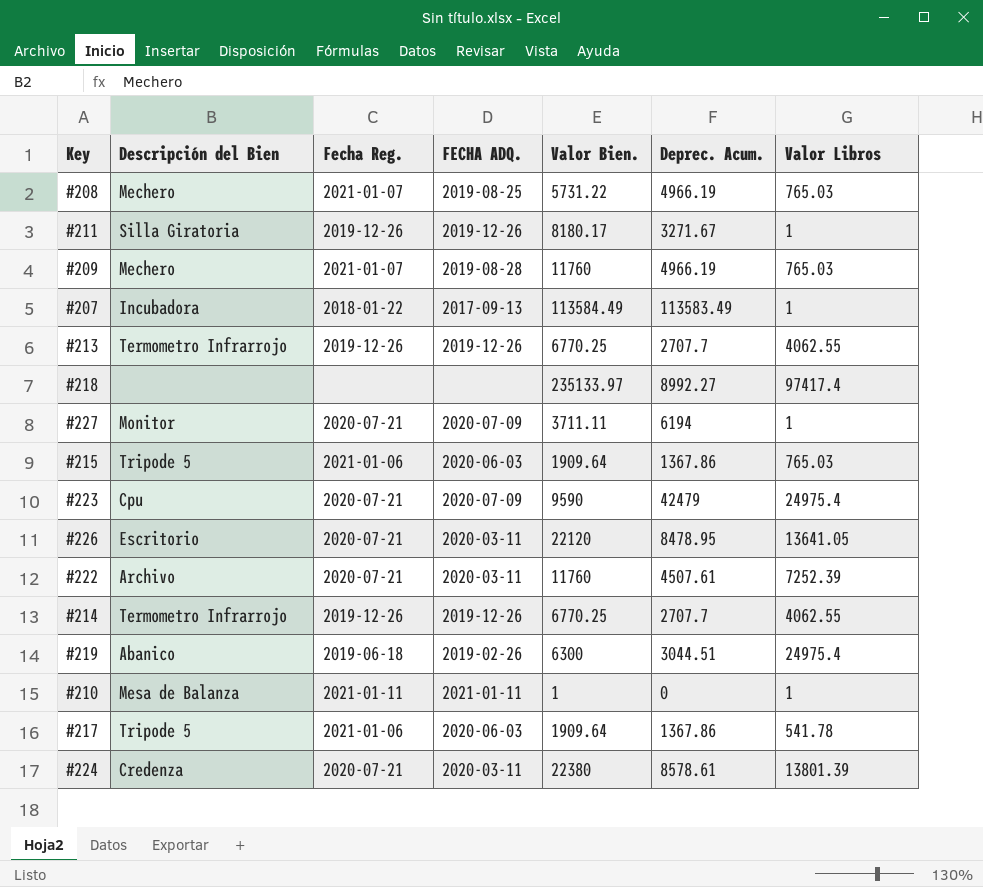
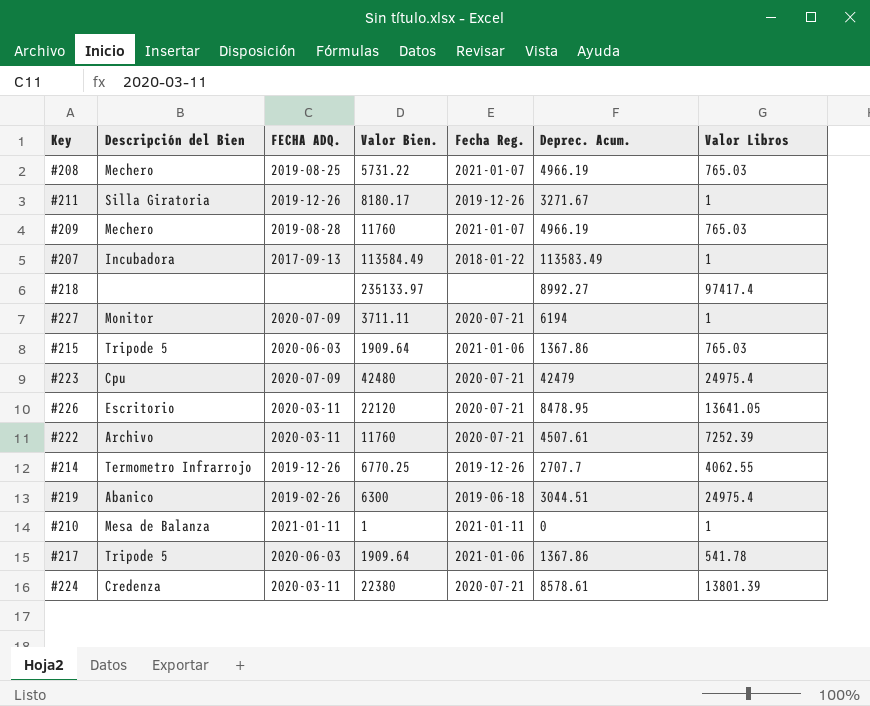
column Fecha Reg. | position: 3 -> 5
row #213: Termometro Infrarrojo | 2019-12-26 | 2019-12-26 | 6770.25 | 2707.7 | 4062.55 -> none
#223 | Valor Bien.: 9590 -> 42480

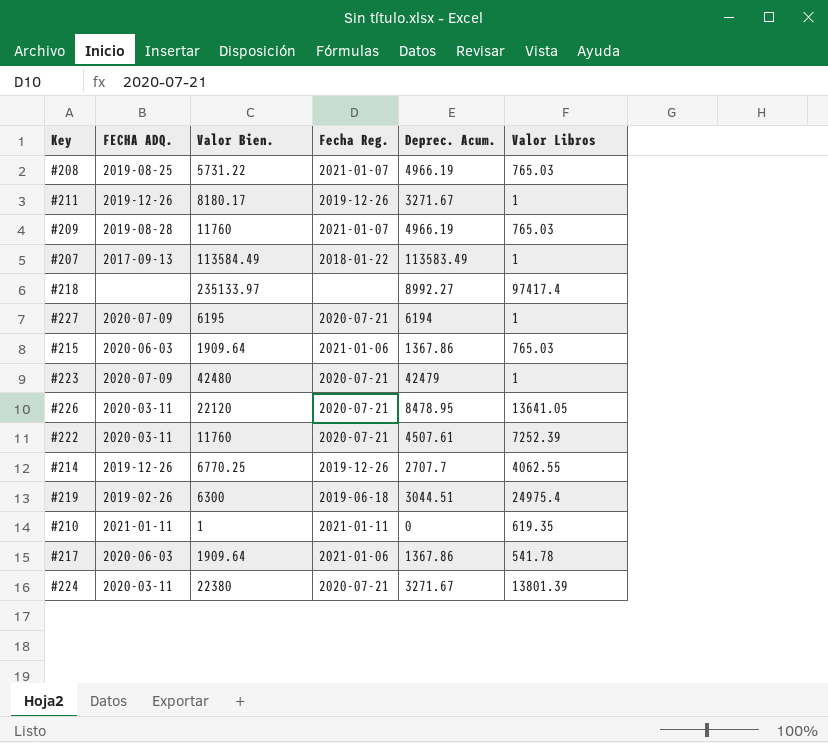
column Descripción del Bien | position: 2 -> none
#227 | Valor Bien.: 3711.11 -> 6195
#223 | Valor Libros: 24975.4 -> 1
#210 | Valor Libros: 1 -> 619.35
#224 | Deprec. Acum.: 8578.61 -> 3271.67

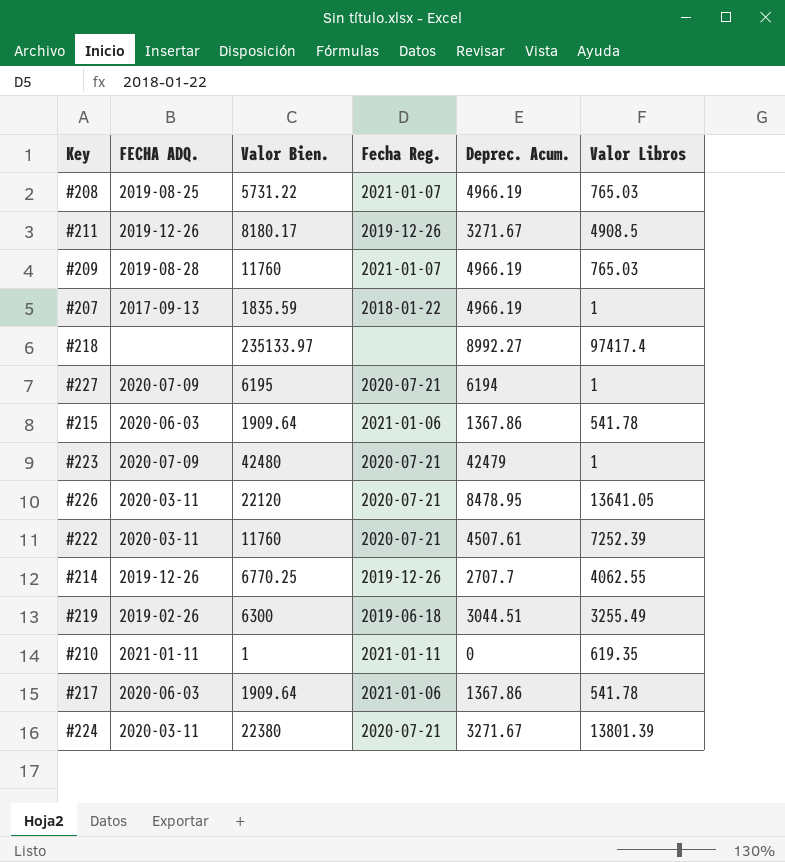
#211 | Valor Libros: 1 -> 4908.5
#207 | Valor Bien.: 113584.49 -> 1835.59
#207 | Deprec. Acum.: 113583.49 -> 4966.19
#215 | Valor Libros: 765.03 -> 541.78
#219 | Valor Libros: 24975.4 -> 3255.49

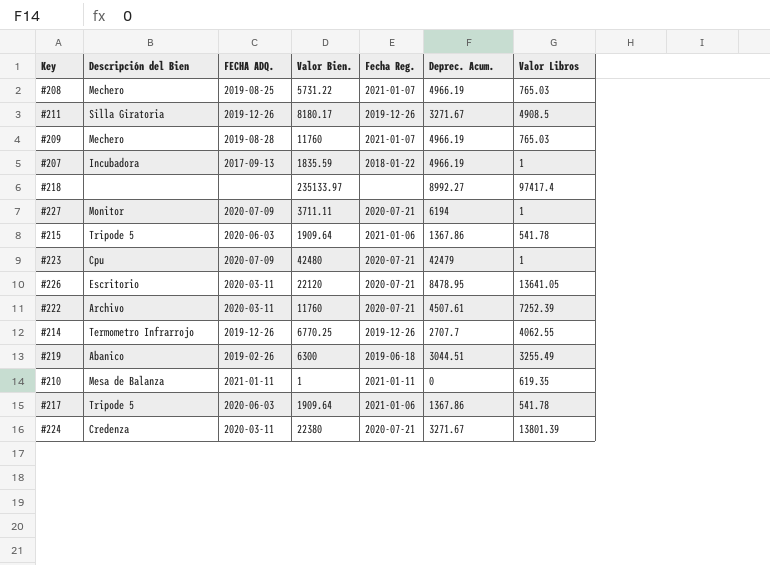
column Descripción del Bien | position: none -> 2
#227 | Valor Bien.: 6195 -> 3711.11

